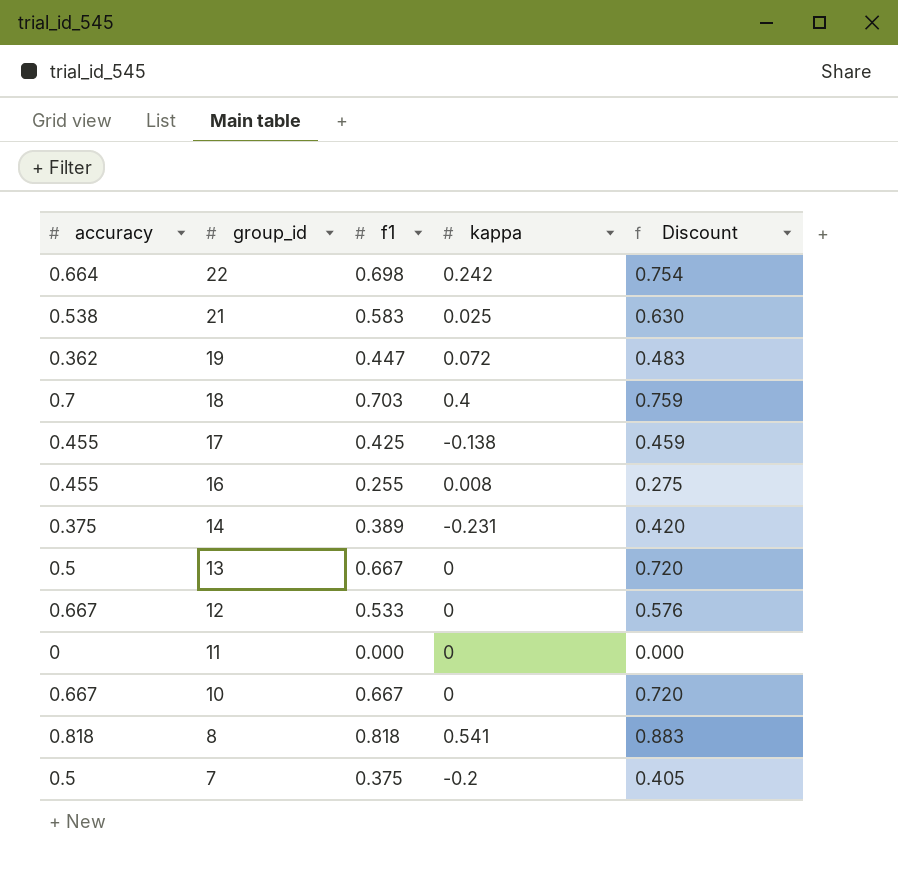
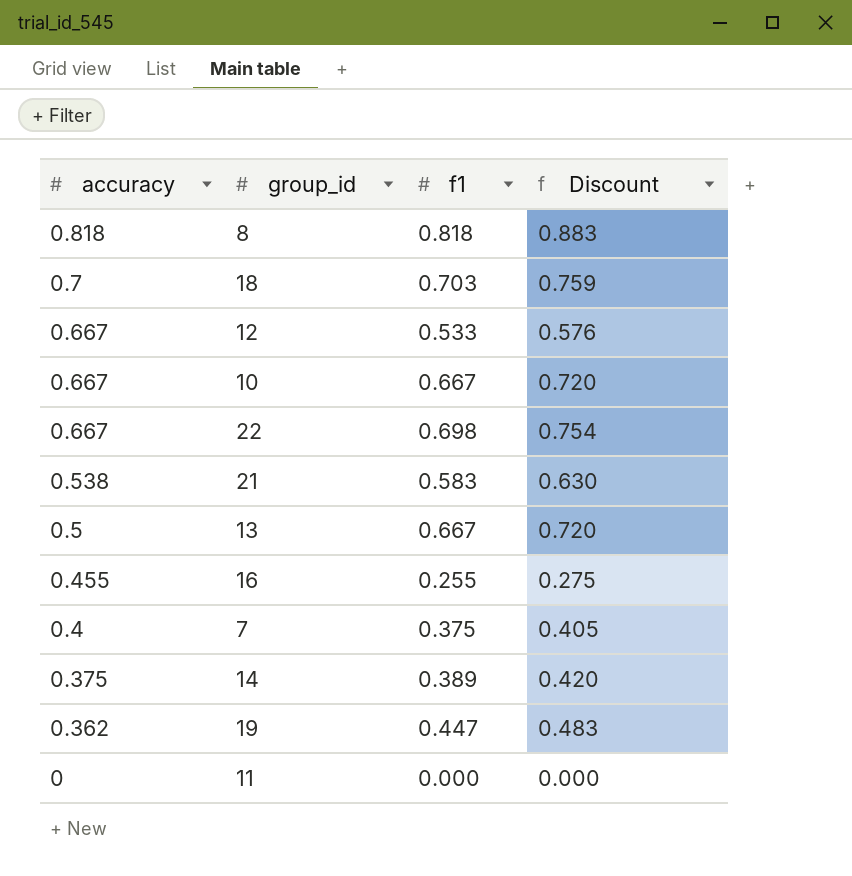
row order: group_id descending -> accuracy descending
column kappa | position: 4 -> none
row 17: 0.455 | 0.425 | -0.138 | 0.459 -> none
22 | accuracy: 0.664 -> 0.667
7 | accuracy: 0.5 -> 0.4

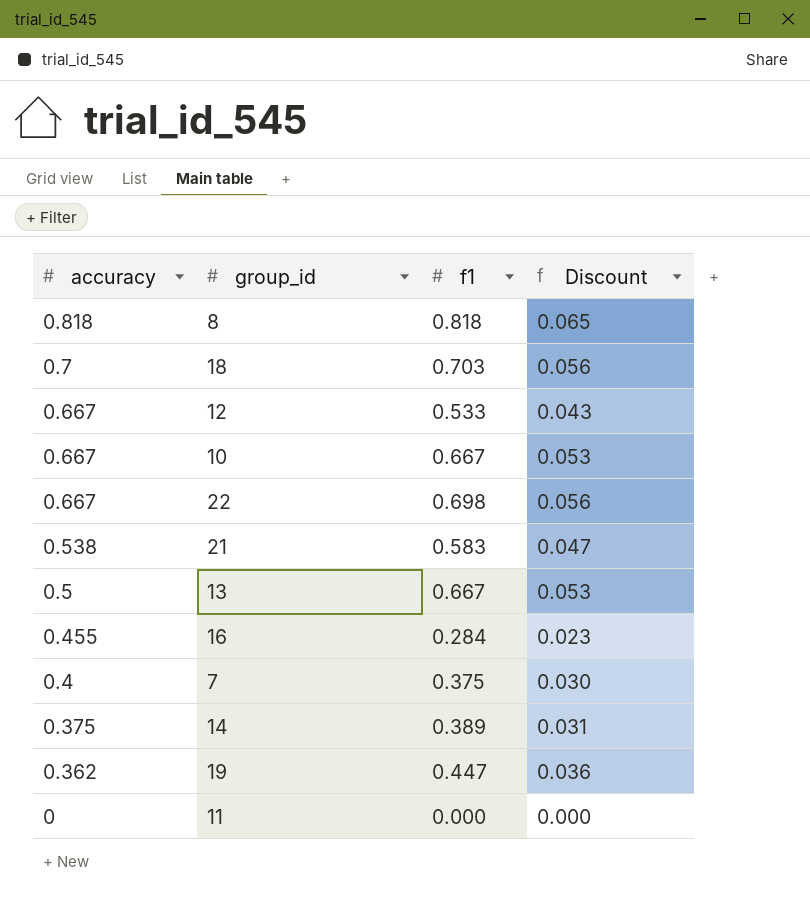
column Discount | formula: [f1] * 1.08 -> [f1] * 0.08
16 | f1: 0.255 -> 0.284

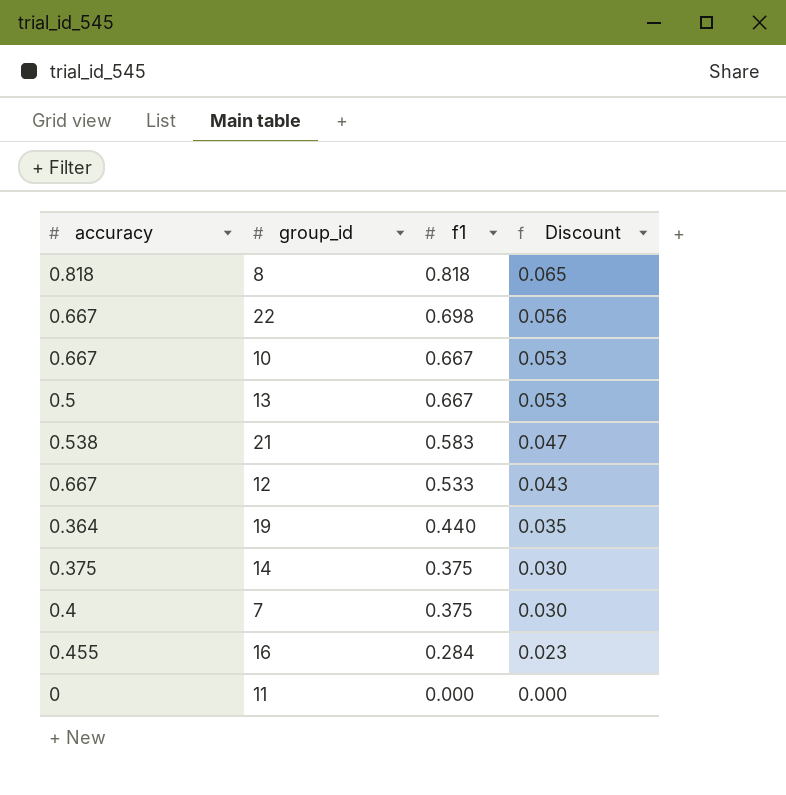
row order: accuracy descending -> f1 descending
row 18: 0.7 | 0.703 | 0.056 -> none
19 | accuracy: 0.362 -> 0.364
19 | f1: 0.447 -> 0.440
19 | Discount: 0.036 -> 0.035
14 | f1: 0.389 -> 0.375
14 | Discount: 0.031 -> 0.030

